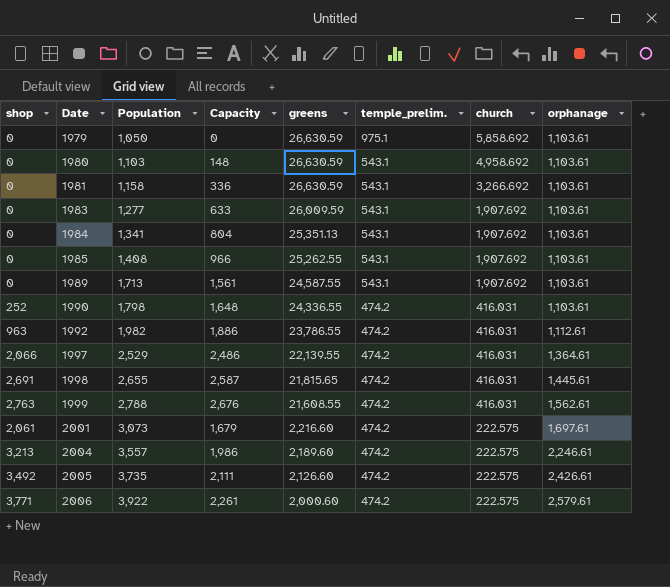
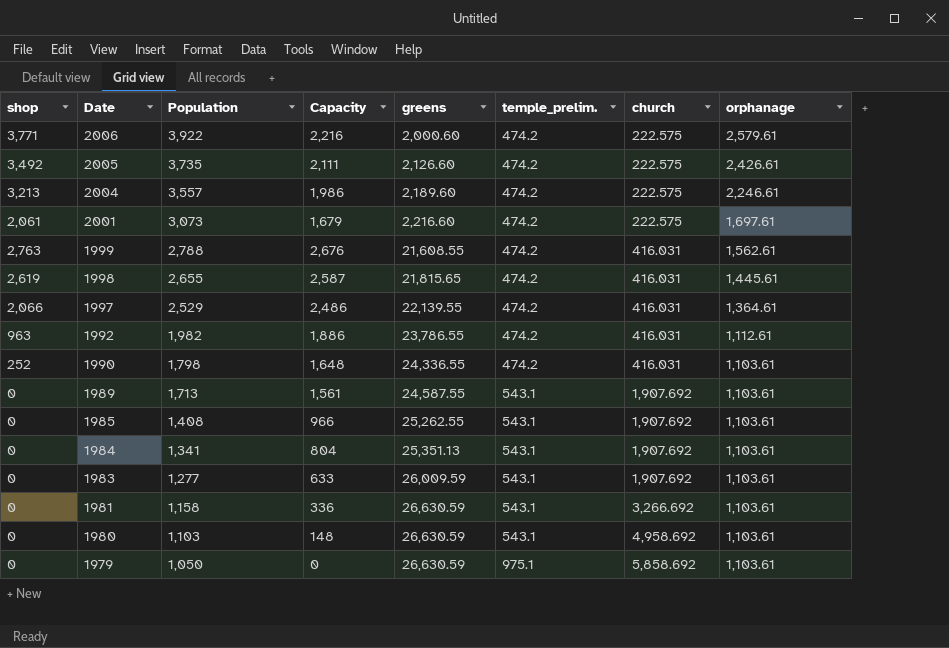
row order: Date ascending -> Date descending
2006 | Capacity: 2,261 -> 2,216
1998 | shop: 2,691 -> 2,619

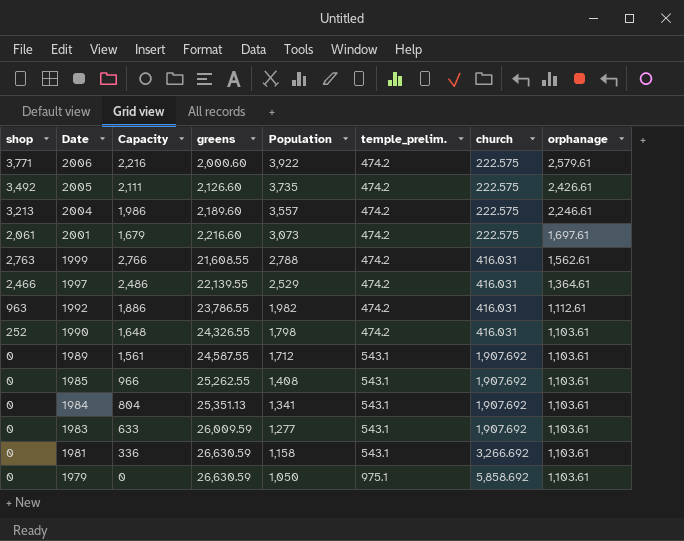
column Population | position: 3 -> 5
row 1998: 2,619 | 2,655 | 2,587 | 21,815.65 | 474.2 | 416.031 | 1,445.61 -> none
row 1980: 0 | 1,103 | 148 | 26,630.59 | 543.1 | 4,958.692 | 1,103.61 -> none
1999 | Capacity: 2,676 -> 2,766
1997 | shop: 2,066 -> 2,466
1990 | greens: 24,336.55 -> 24,326.55
1989 | Population: 1,713 -> 1,712

